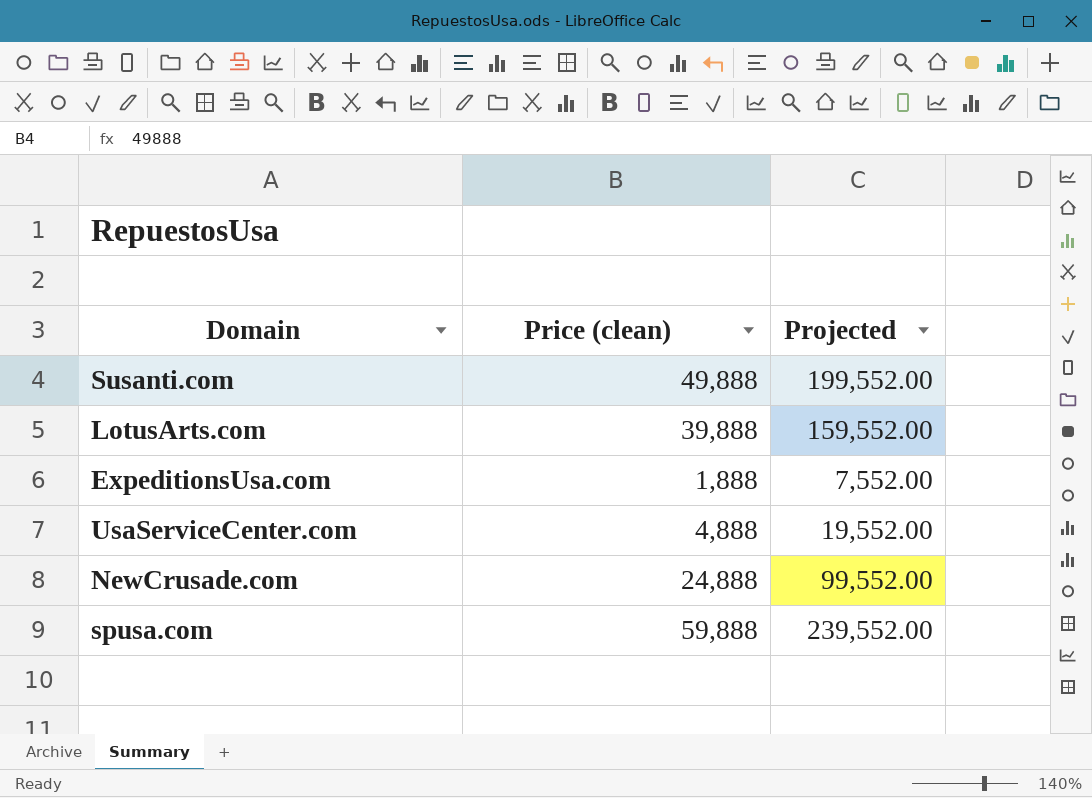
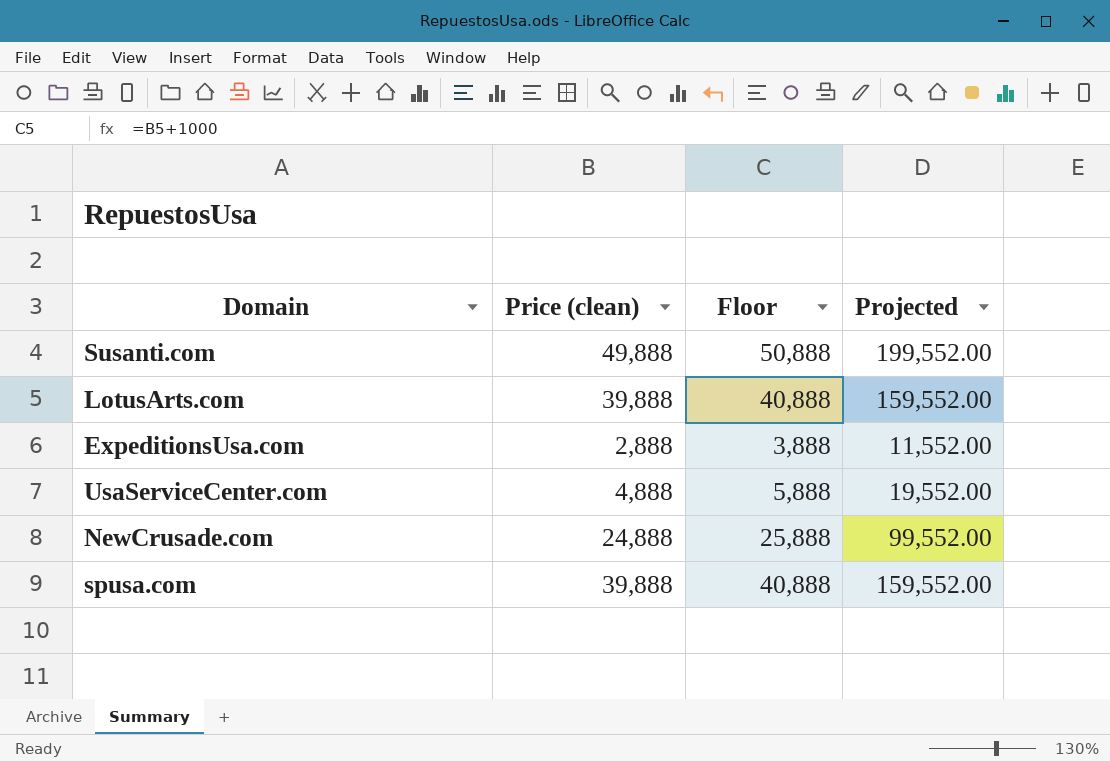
column Floor | formula: none -> [Price (clean)] + 1000
ExpeditionsUsa.com | Price (clean): 1,888 -> 2,888
ExpeditionsUsa.com | Projected: 7,552.00 -> 11,552.00
spusa.com | Price (clean): 59,888 -> 39,888
spusa.com | Projected: 239,552.00 -> 159,552.00

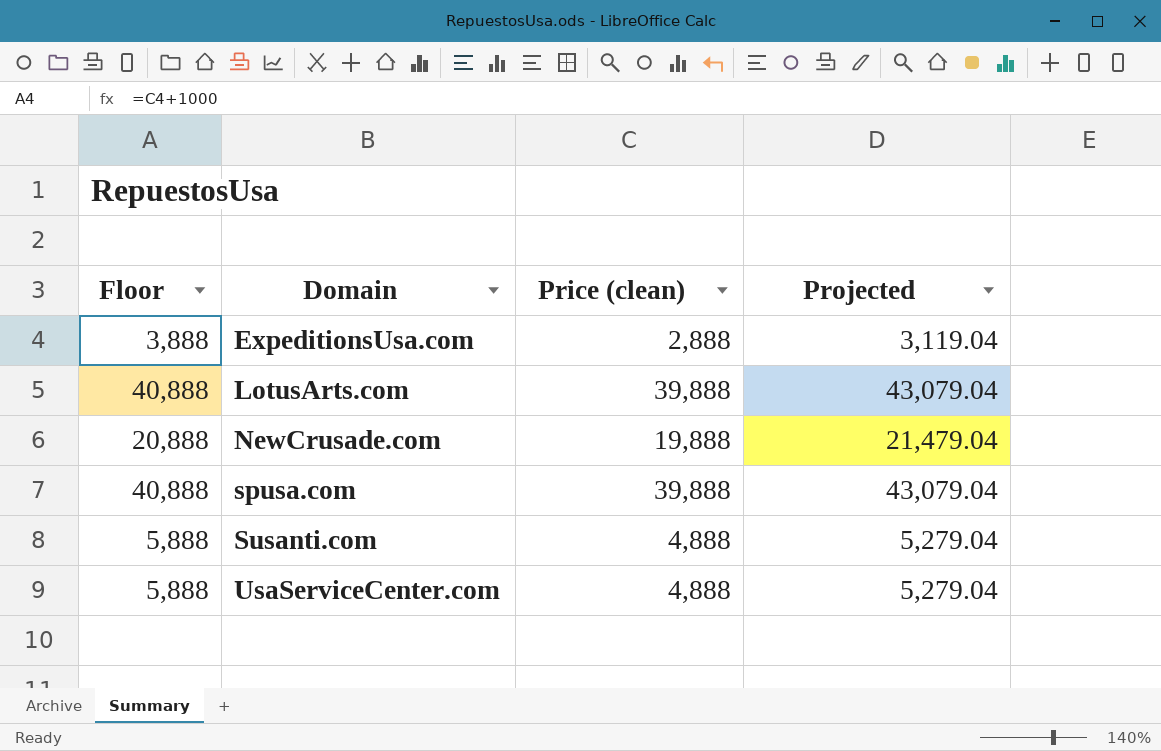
row order: none -> Domain ascending
column Floor | position: 3 -> 1
column Projected | formula: [Price (clean)] * 4 -> [Price (clean)] * 1.08
NewCrusade.com | Floor: 25,888 -> 20,888
NewCrusade.com | Price (clean): 24,888 -> 19,888
Susanti.com | Floor: 50,888 -> 5,888
Susanti.com | Price (clean): 49,888 -> 4,888

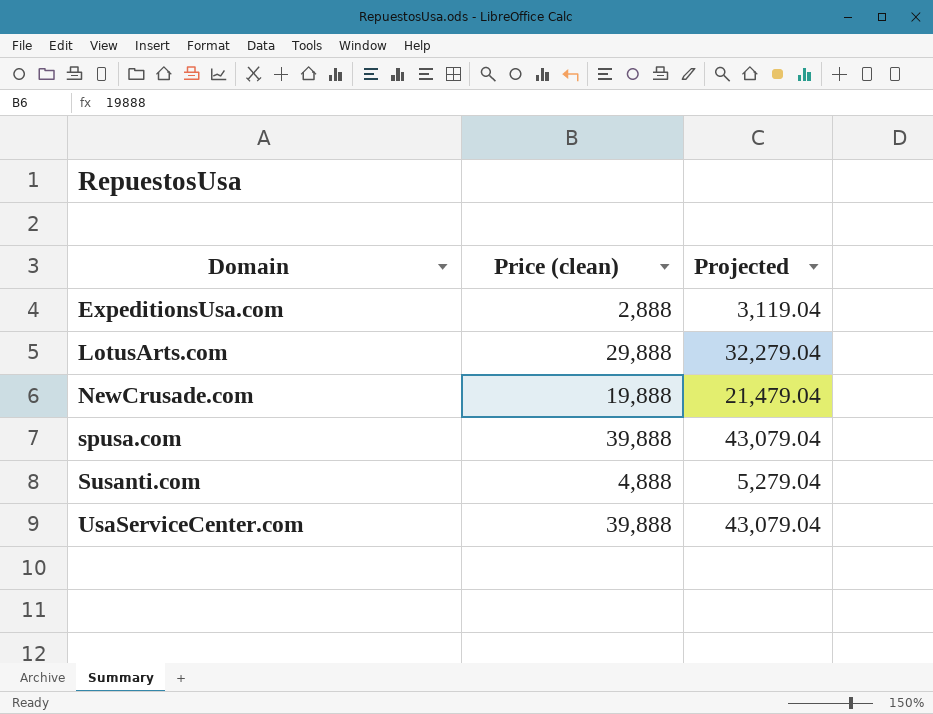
column Floor | formula: [Price (clean)] + 1000 -> none
LotusArts.com | Price (clean): 39,888 -> 29,888
LotusArts.com | Projected: 43,079.04 -> 32,279.04
UsaServiceCenter.com | Price (clean): 4,888 -> 39,888
UsaServiceCenter.com | Projected: 5,279.04 -> 43,079.04

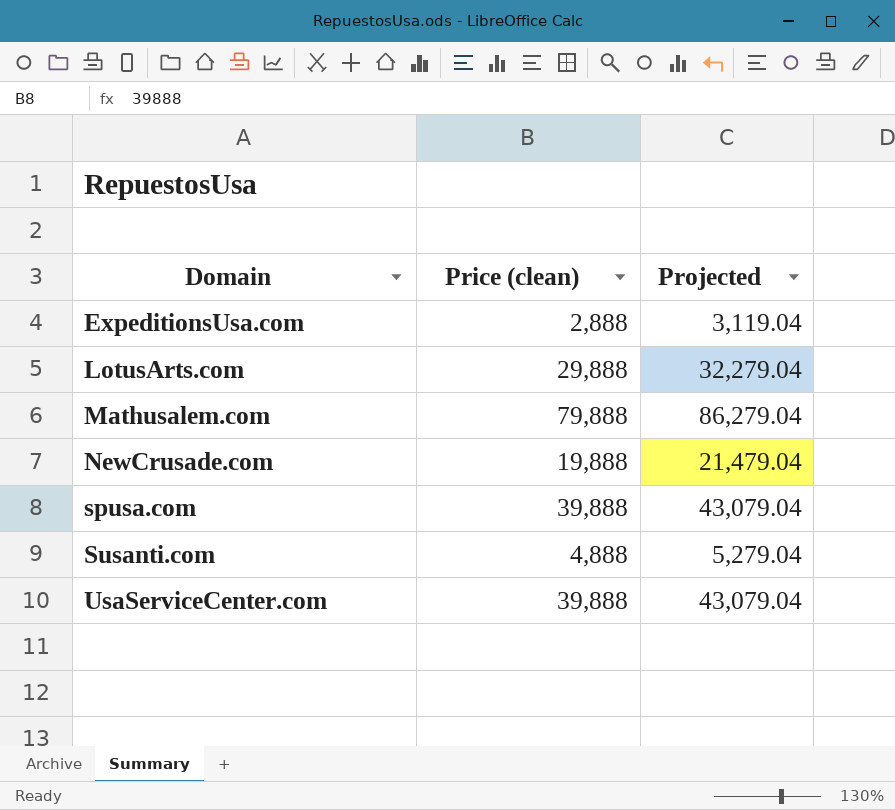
row Mathusalem.com: none -> 79,888 | 86,279.04

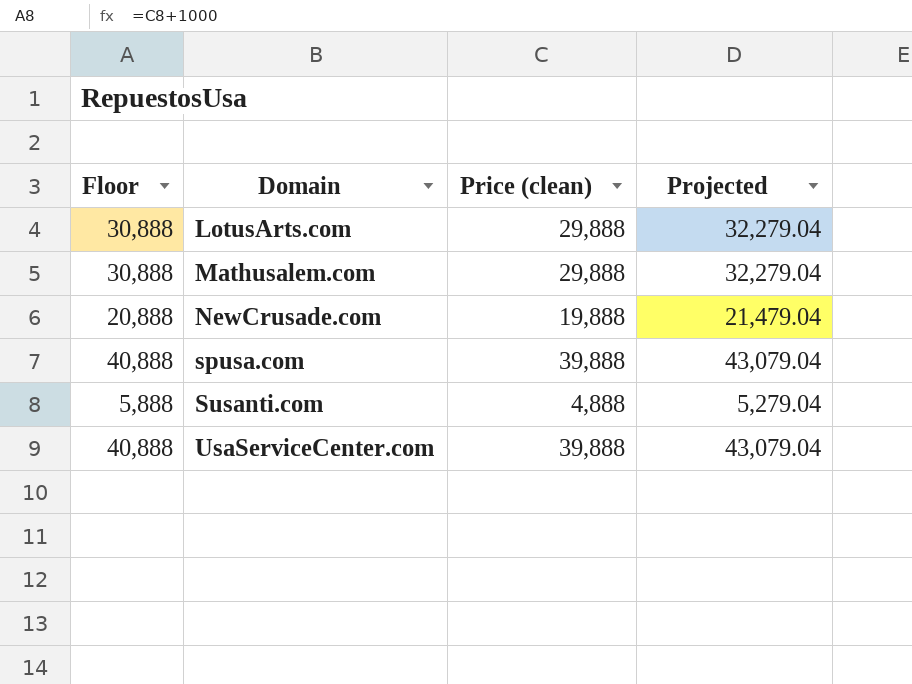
column Floor | formula: none -> [Price (clean)] + 1000
row ExpeditionsUsa.com: 2,888 | 3,119.04 -> none
Mathusalem.com | Price (clean): 79,888 -> 29,888
Mathusalem.com | Projected: 86,279.04 -> 32,279.04

